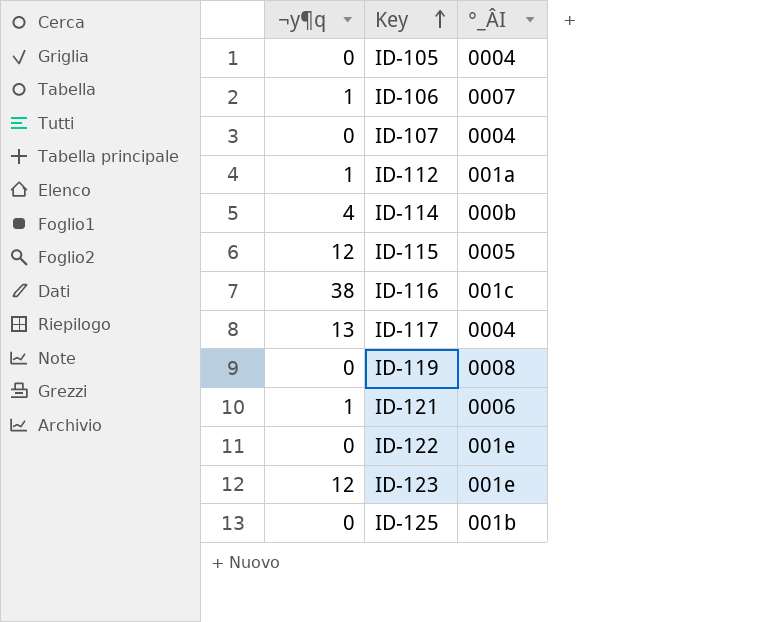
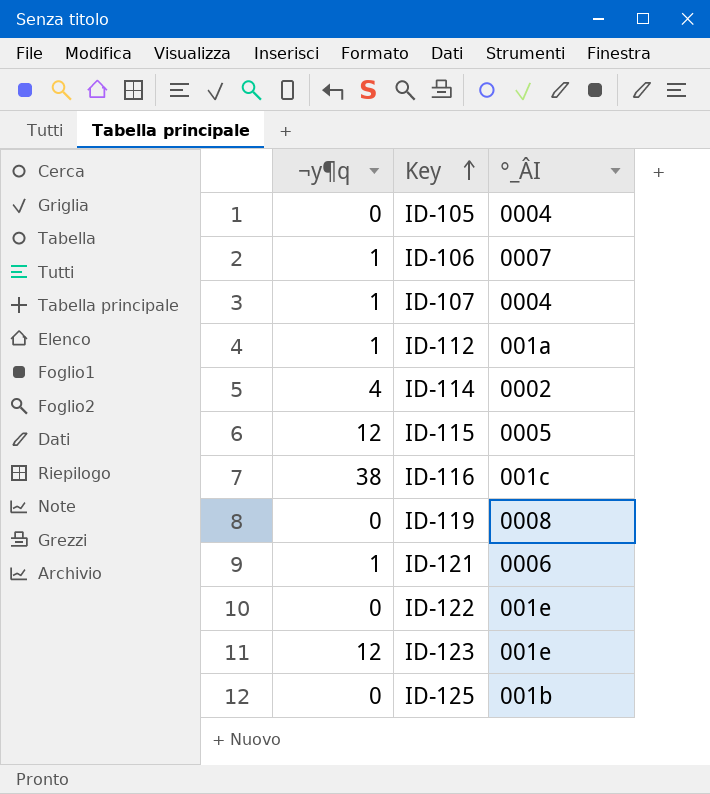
row ID-117: 13 | 0004 -> none
ID-107 | ¬y¶q: 0 -> 1
ID-114 | °_ÂI: 000b -> 0002

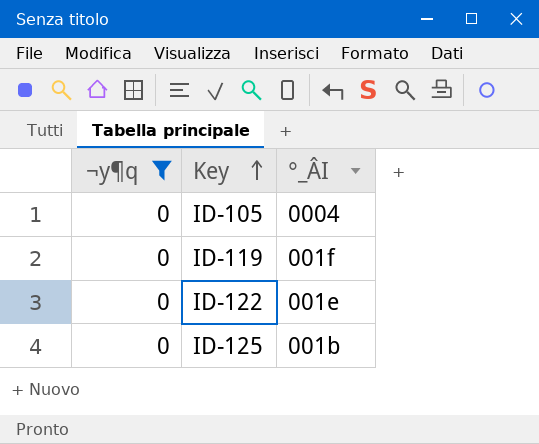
filter: none -> ¬y¶q = 0
ID-119 | °_ÂI: 0008 -> 001f

